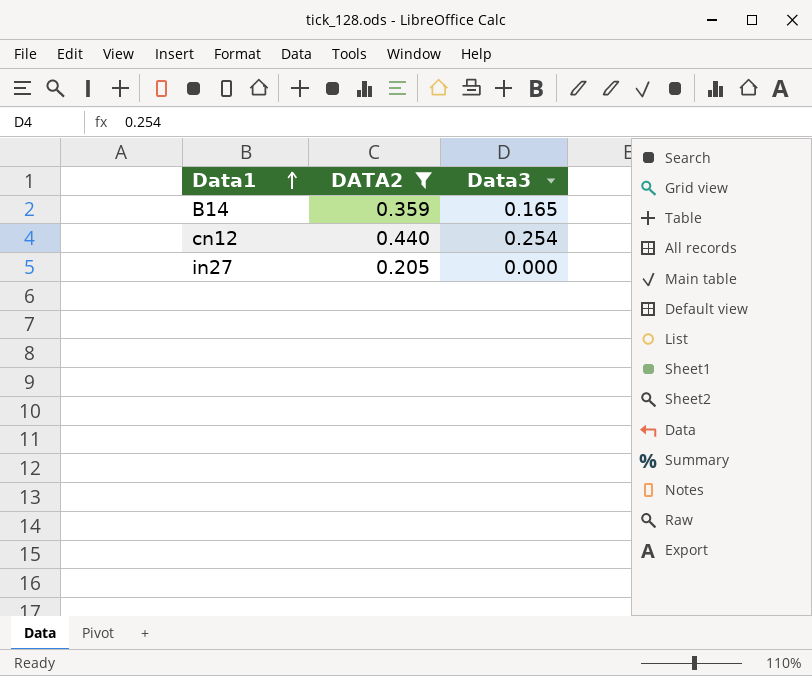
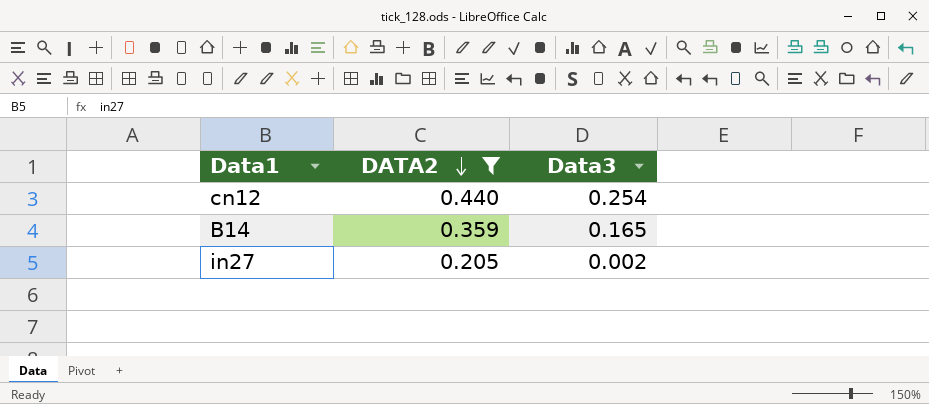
row order: Data1 ascending -> DATA2 descending
in27 | Data3: 0.000 -> 0.002

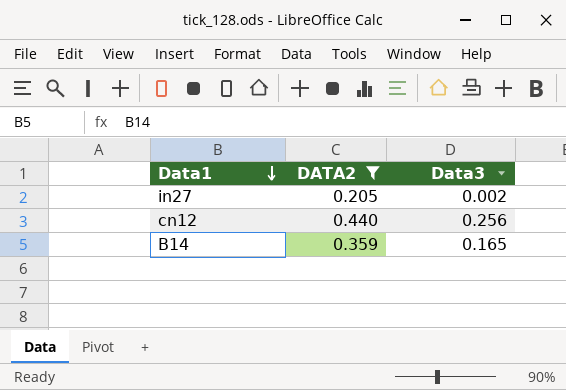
row order: DATA2 descending -> Data1 descending
cn12 | Data3: 0.254 -> 0.256

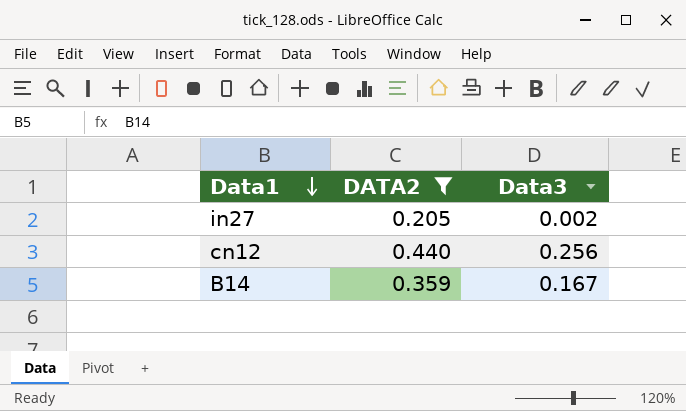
B14 | Data3: 0.165 -> 0.167

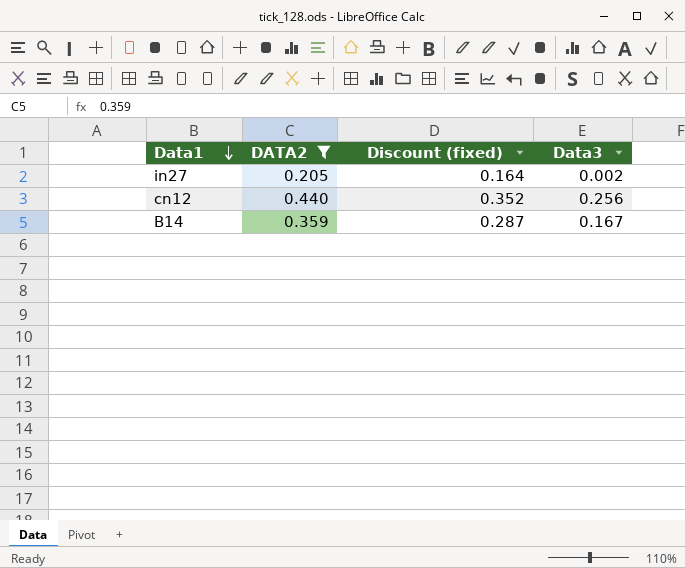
column Discount (fixed) | formula: none -> [DATA2] * 0.8

